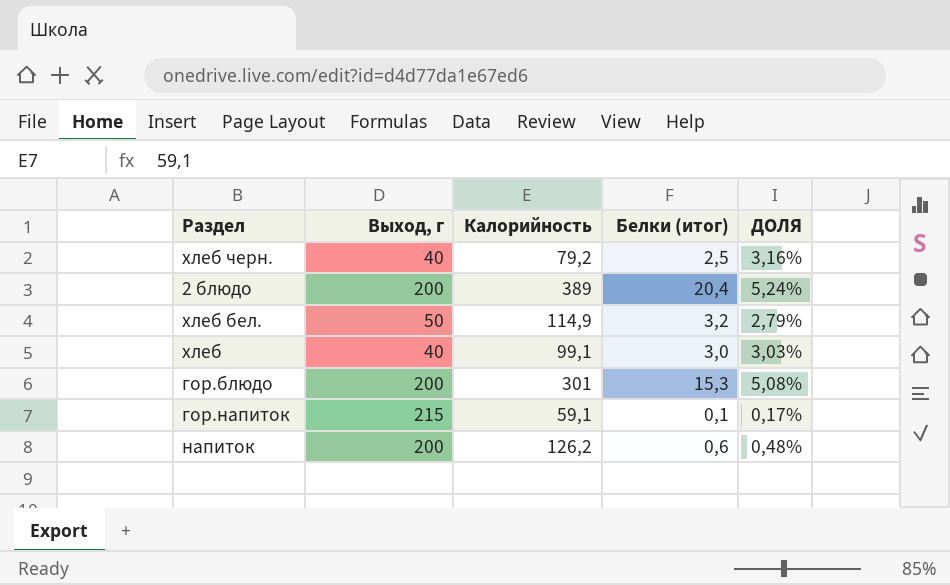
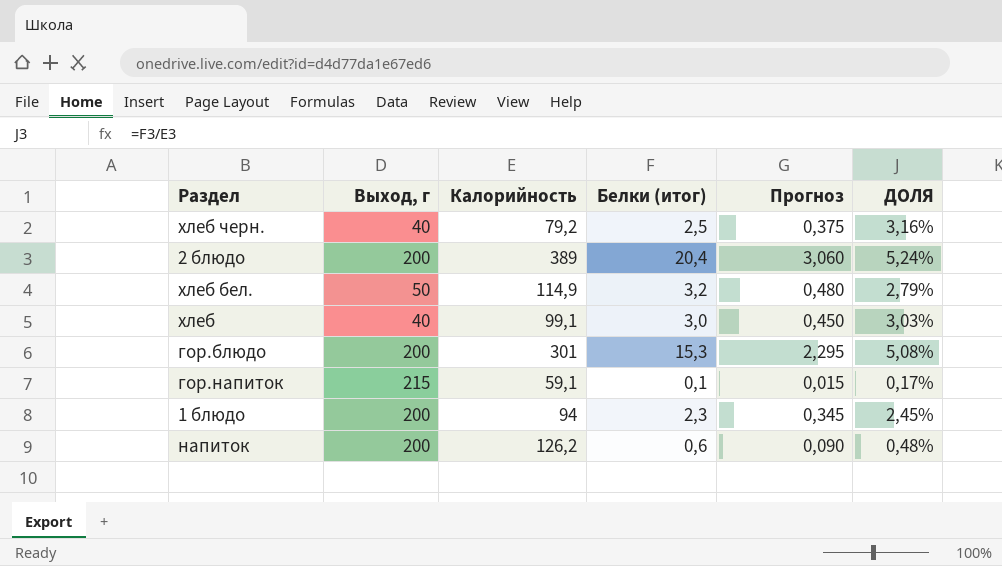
column Прогноз | formula: none -> [Белки (итог)] * 0,15
row 1 блюдо: none -> 200 | 94 | 2,3 | 0,345 | 2,45%

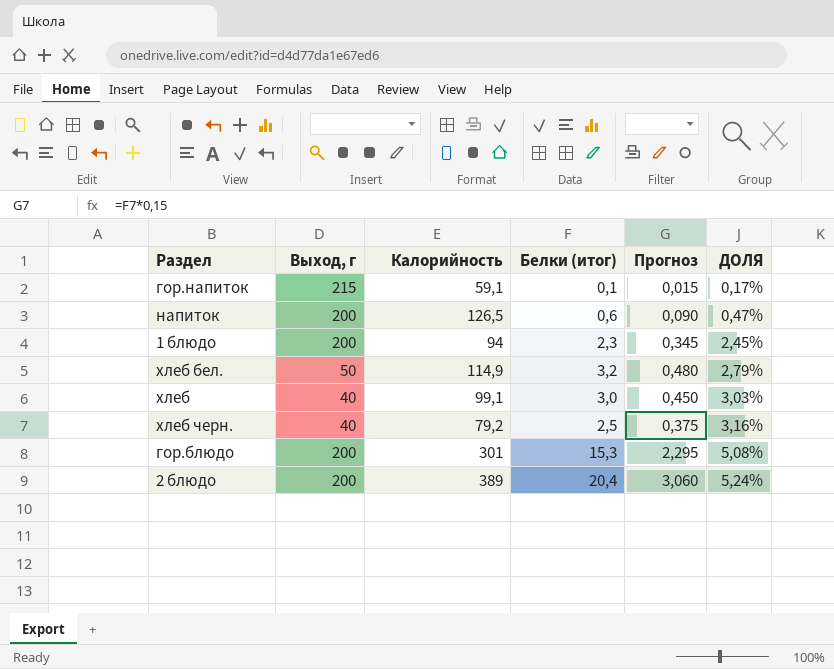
row order: none -> ДОЛЯ ascending
напиток | Калорийность: 126,2 -> 126,5
напиток | ДОЛЯ: 0,48% -> 0,47%

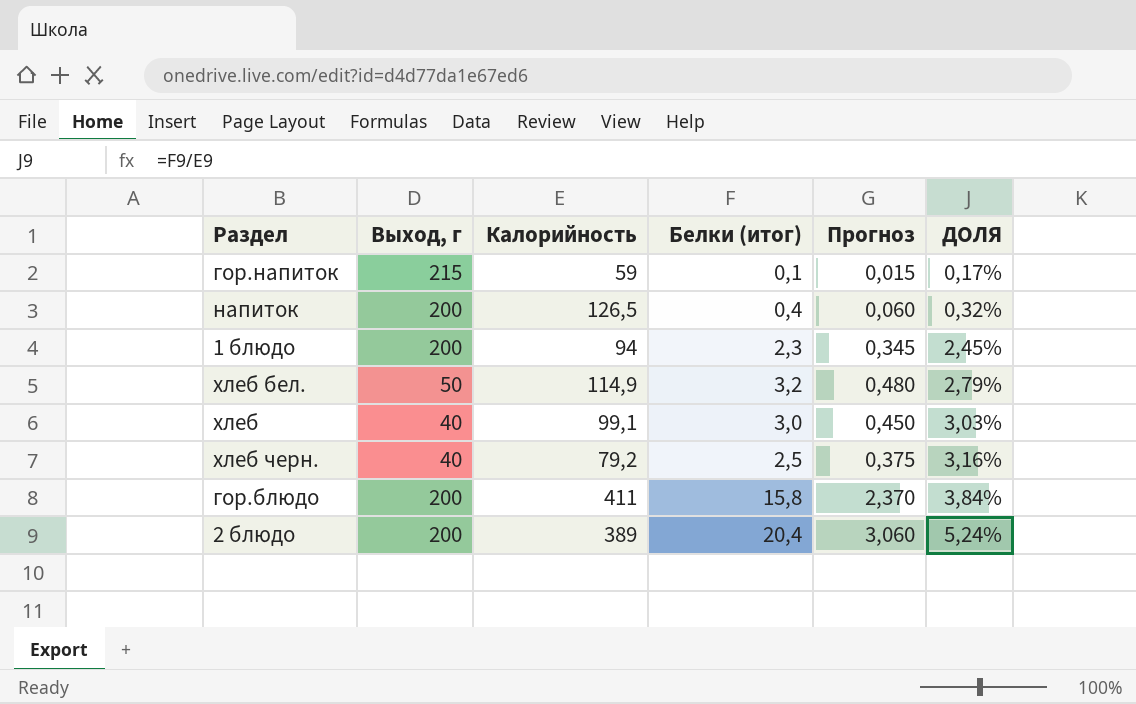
гор.напиток | Калорийность: 59,1 -> 59
напиток | Белки (итог): 0,6 -> 0,4
напиток | Прогноз: 0,090 -> 0,060
напиток | ДОЛЯ: 0,47% -> 0,32%
гор.блюдо | Калорийность: 301 -> 411
гор.блюдо | Белки (итог): 15,3 -> 15,8
гор.блюдо | Прогноз: 2,295 -> 2,370
гор.блюдо | ДОЛЯ: 5,08% -> 3,84%

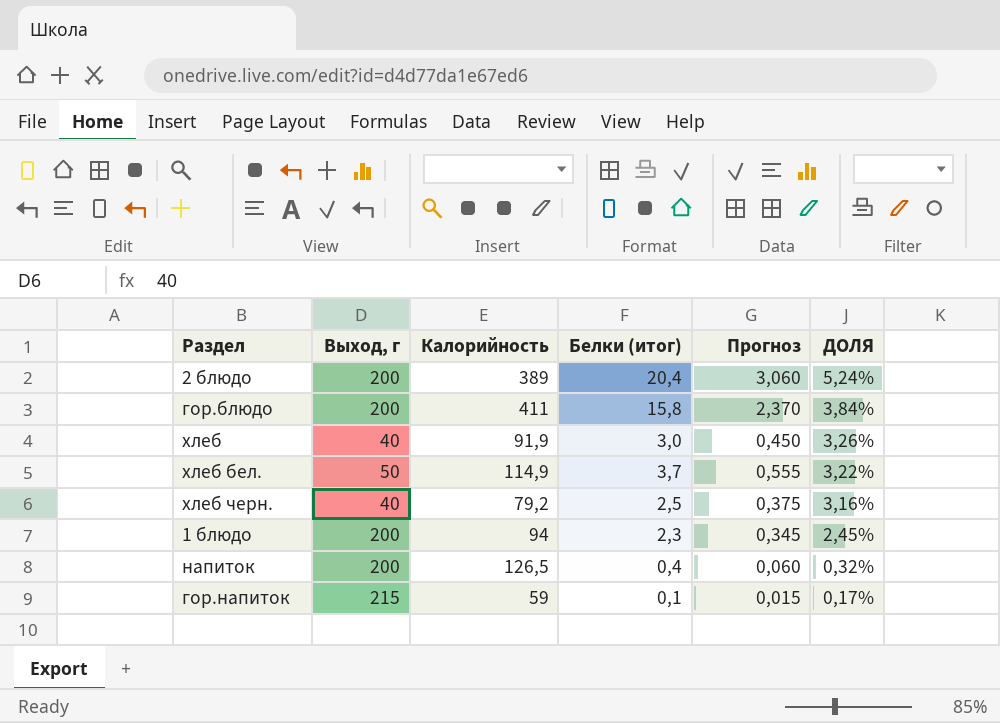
row order: ДОЛЯ ascending -> ДОЛЯ descending
хлеб | Калорийность: 99,1 -> 91,9
хлеб | ДОЛЯ: 3,03% -> 3,26%
хлеб бел. | Белки (итог): 3,2 -> 3,7
хлеб бел. | Прогноз: 0,480 -> 0,555
хлеб бел. | ДОЛЯ: 2,79% -> 3,22%

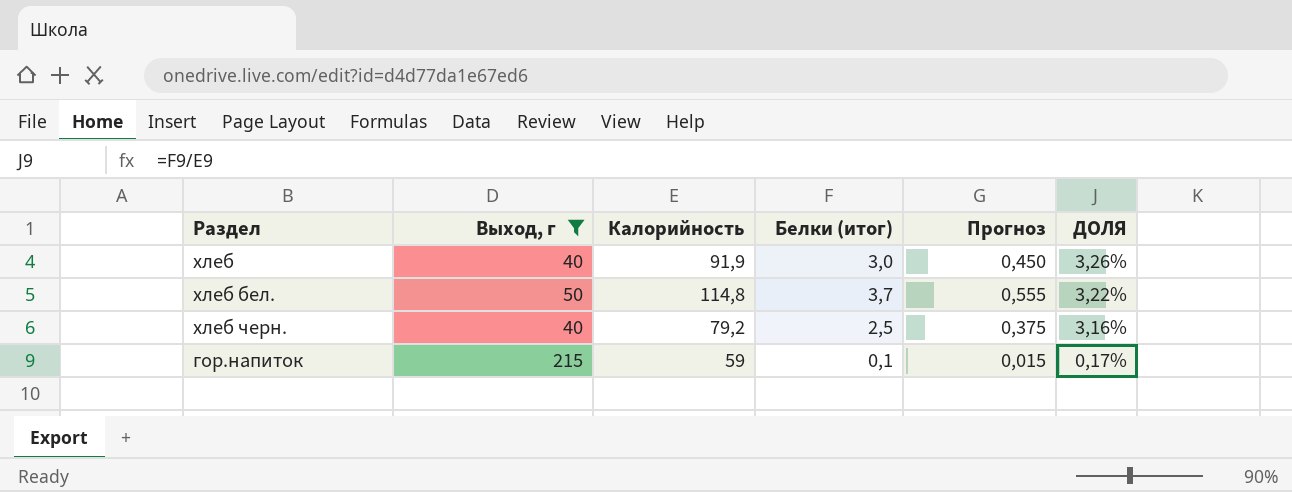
filter: none -> Выход, г != 200
хлеб бел. | Калорийность: 114,9 -> 114,8

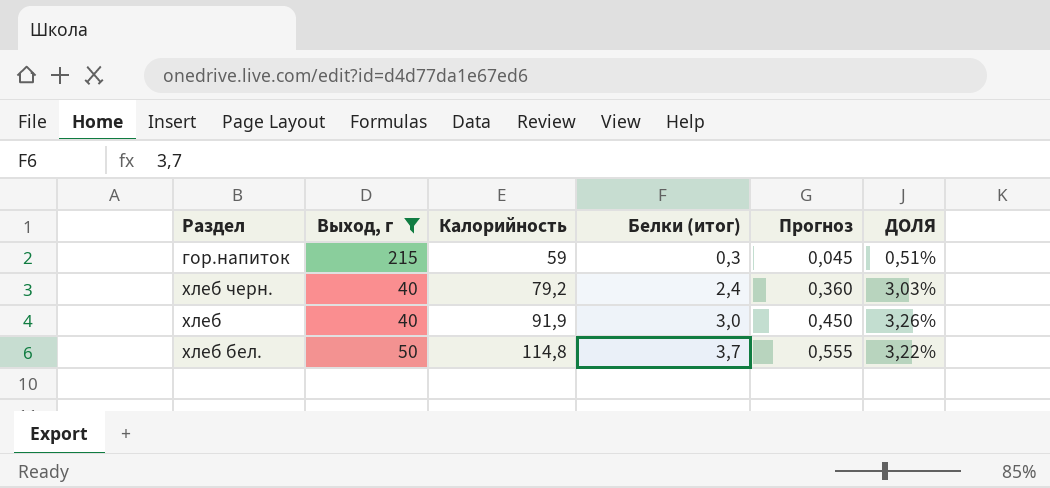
row order: ДОЛЯ descending -> Калорийность ascending
гор.напиток | Белки (итог): 0,1 -> 0,3
гор.напиток | Прогноз: 0,015 -> 0,045
гор.напиток | ДОЛЯ: 0,17% -> 0,51%
хлеб черн. | Белки (итог): 2,5 -> 2,4
хлеб черн. | Прогноз: 0,375 -> 0,360
хлеб черн. | ДОЛЯ: 3,16% -> 3,03%

